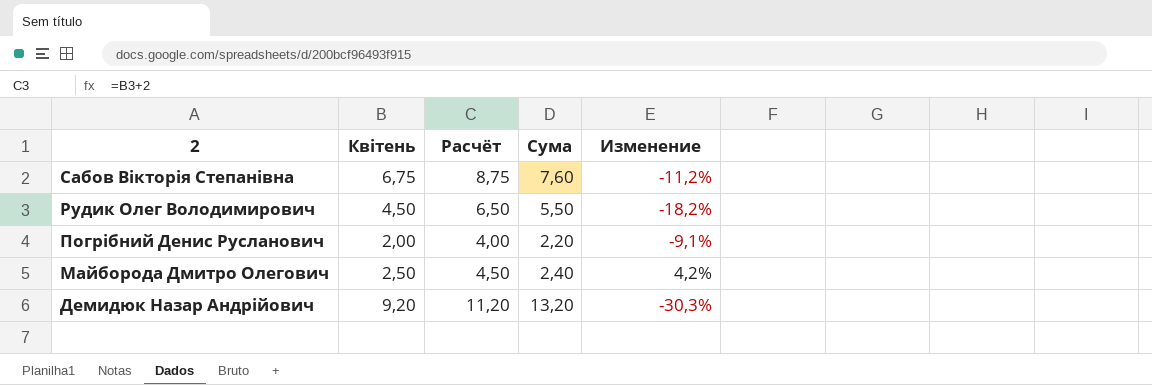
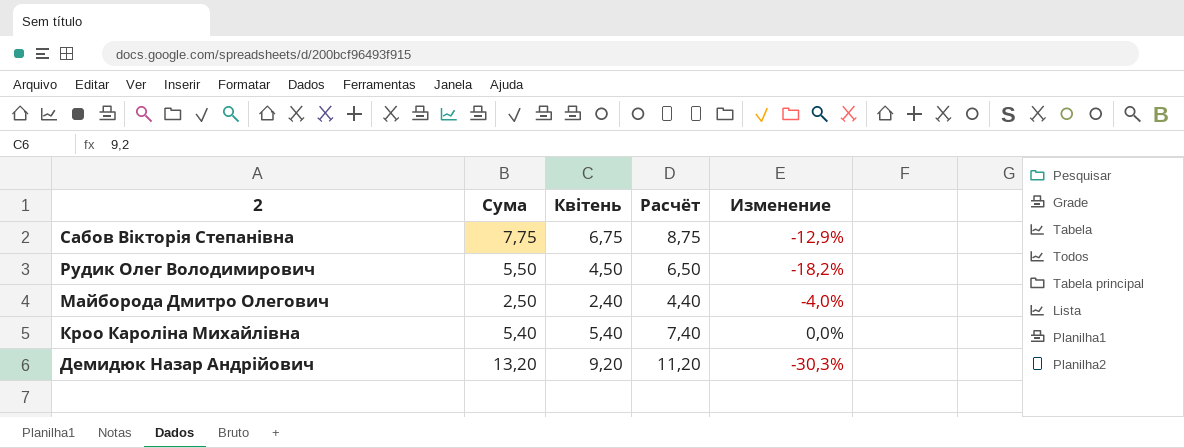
column Сума | position: 4 -> 2
row Погрібний Денис Русланович: 2,00 | 4,00 | 2,20 | -9,1% -> none
Сабов Вікторія Степанівна | Сума: 7,60 -> 7,75
Сабов Вікторія Степанівна | Изменение: -11,2% -> -12,9%
Майборода Дмитро Олегович | Сума: 2,40 -> 2,50
Майборода Дмитро Олегович | Квітень: 2,50 -> 2,40
Майборода Дмитро Олегович | Расчёт: 4,50 -> 4,40
Майборода Дмитро Олегович | Изменение: 4,2% -> -4,0%
row Кроо Кароліна Михайлівна: none -> 5,40 | 5,40 | 7,40 | 0,0%

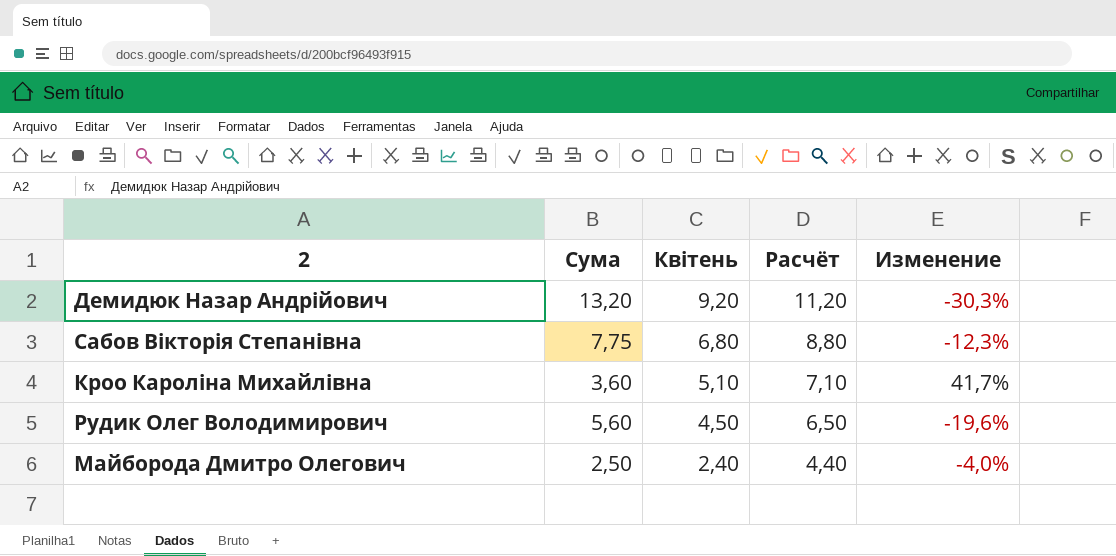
row order: 2 descending -> Квітень descending
Сабов Вікторія Степанівна | Квітень: 6,75 -> 6,80
Сабов Вікторія Степанівна | Расчёт: 8,75 -> 8,80
Сабов Вікторія Степанівна | Изменение: -12,9% -> -12,3%
Кроо Кароліна Михайлівна | Сума: 5,40 -> 3,60
Кроо Кароліна Михайлівна | Квітень: 5,40 -> 5,10
Кроо Кароліна Михайлівна | Расчёт: 7,40 -> 7,10
Кроо Кароліна Михайлівна | Изменение: 0,0% -> 41,7%
Рудик Олег Володимирович | Сума: 5,50 -> 5,60
Рудик Олег Володимирович | Изменение: -18,2% -> -19,6%

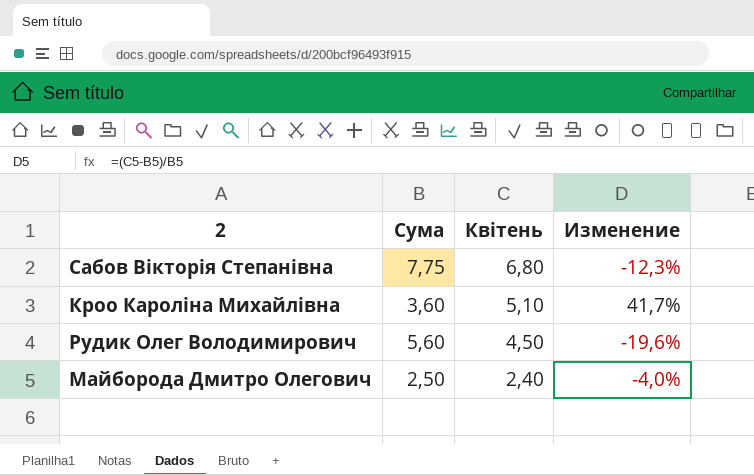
column Расчёт | formula: [Квітень] + 2 -> none
row Демидюк Назар Андрійович: 13,20 | 9,20 | 11,20 | -30,3% -> none

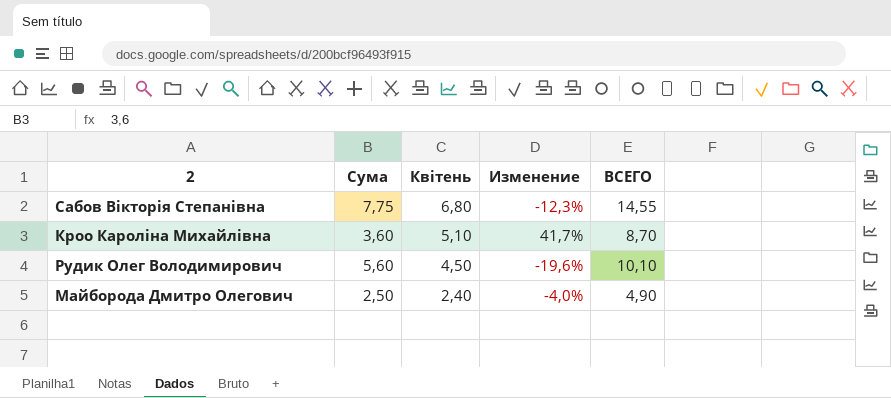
column ВСЕГО | formula: none -> [Сума] + [Квітень]

